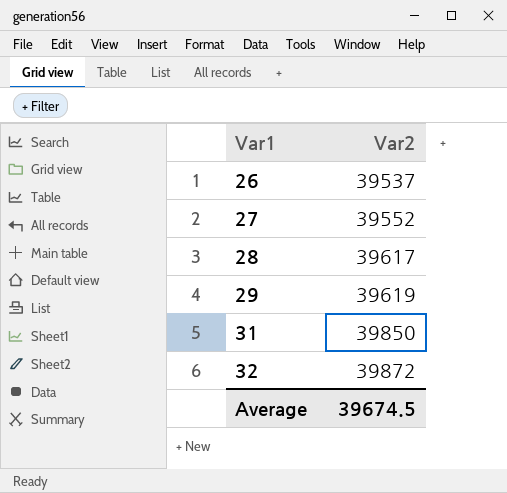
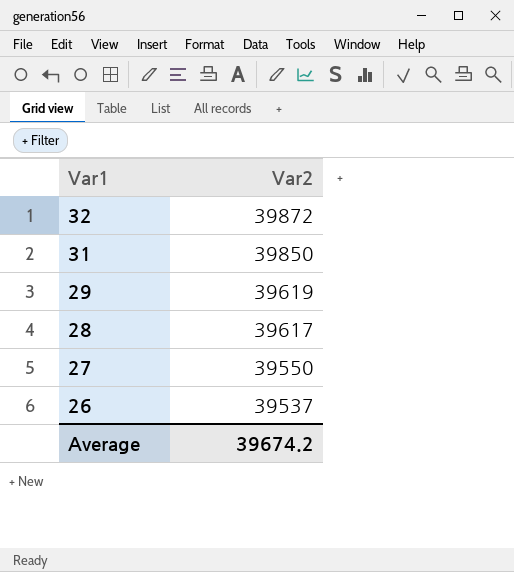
row order: Var1 ascending -> Var1 descending
27 | Var2: 39552 -> 39550
Average | Var2: 39674.5 -> 39674.2

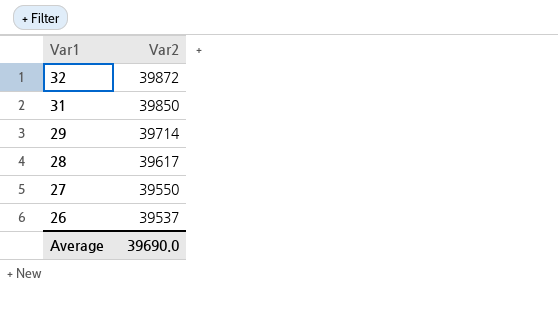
29 | Var2: 39619 -> 39714
Average | Var2: 39674.2 -> 39690.0

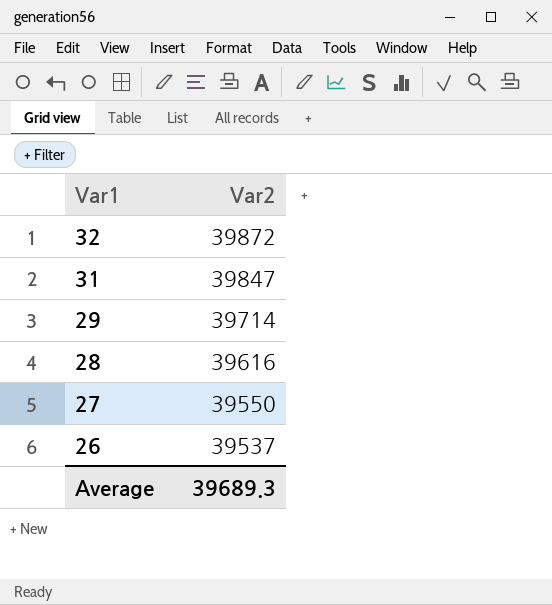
31 | Var2: 39850 -> 39847
28 | Var2: 39617 -> 39616
Average | Var2: 39690.0 -> 39689.3

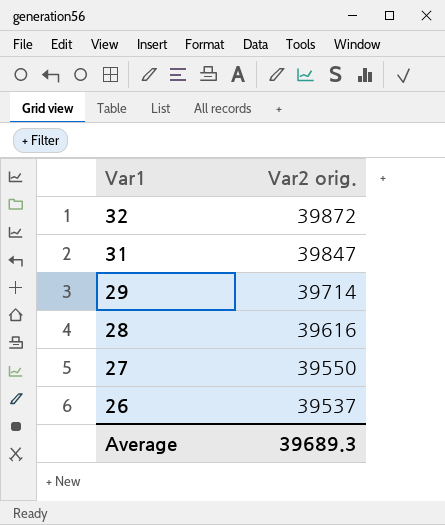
column name: Var2 -> Var2 orig.

